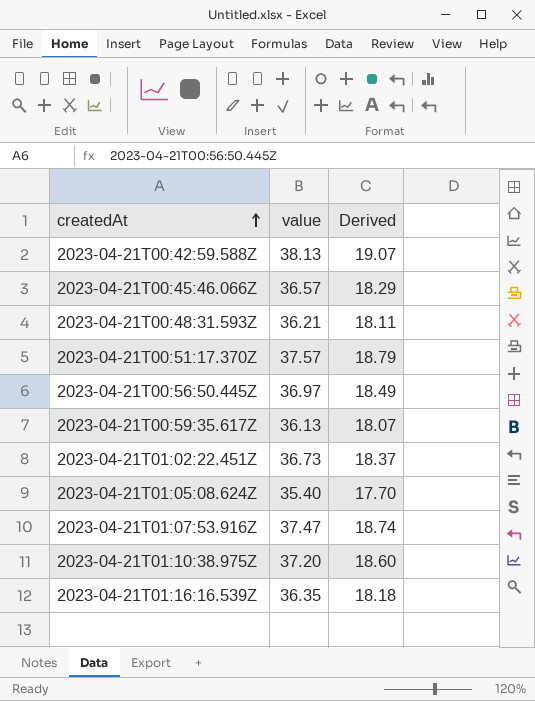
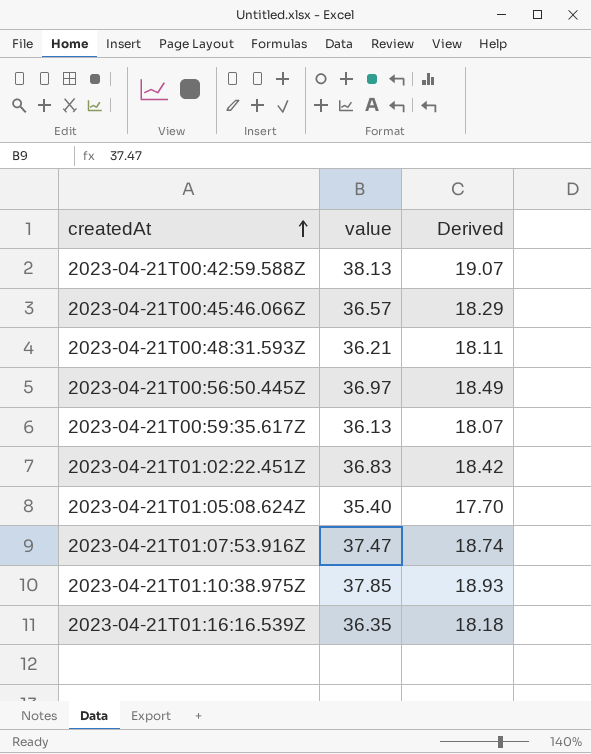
row 2023-04-21T00:51:17.370Z: 37.57 | 18.79 -> none
2023-04-21T01:02:22.451Z | value: 36.73 -> 36.83
2023-04-21T01:02:22.451Z | Derived: 18.37 -> 18.42
2023-04-21T01:10:38.975Z | value: 37.20 -> 37.85
2023-04-21T01:10:38.975Z | Derived: 18.60 -> 18.93

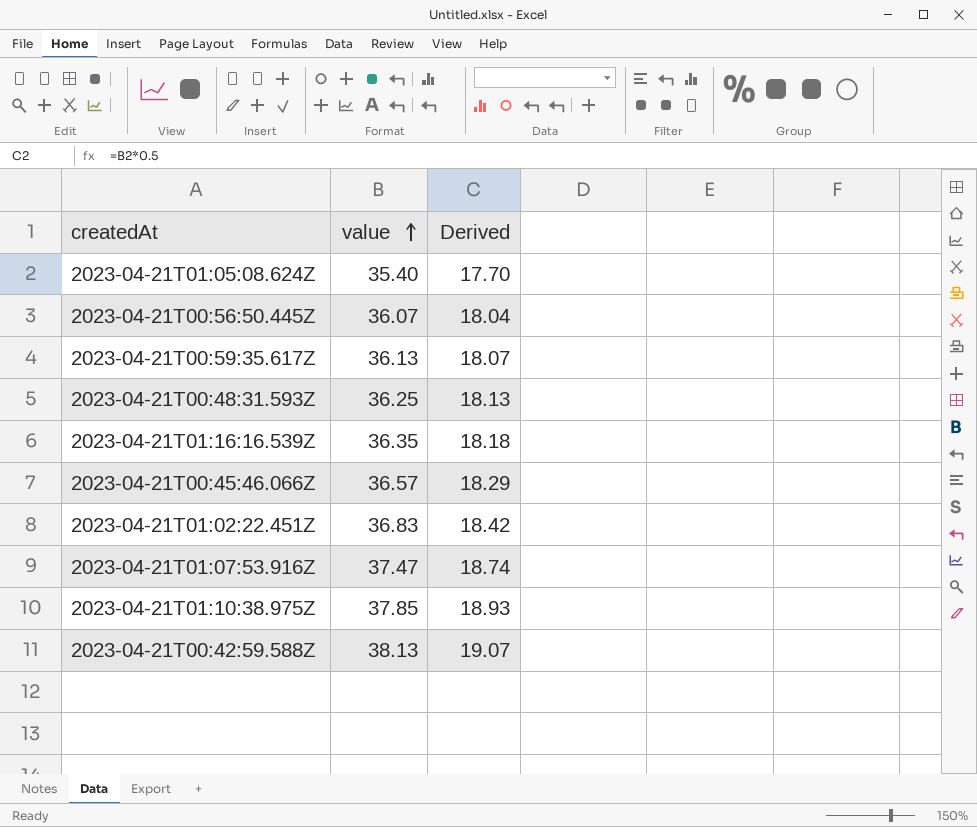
row order: createdAt ascending -> value ascending
2023-04-21T00:56:50.445Z | value: 36.97 -> 36.07
2023-04-21T00:56:50.445Z | Derived: 18.49 -> 18.04
2023-04-21T00:48:31.593Z | value: 36.21 -> 36.25
2023-04-21T00:48:31.593Z | Derived: 18.11 -> 18.13

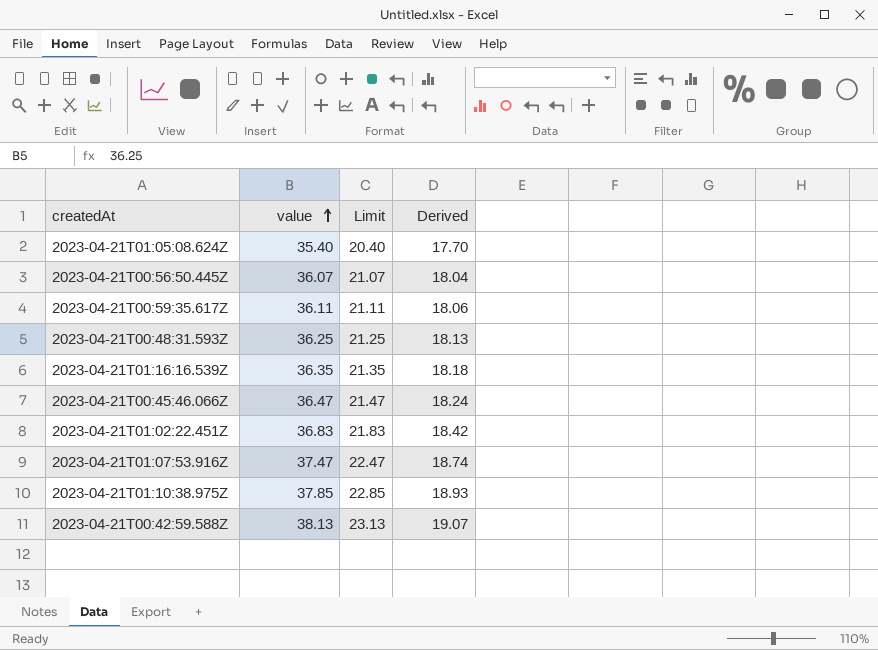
column Limit | formula: none -> [value] - 15
2023-04-21T00:59:35.617Z | value: 36.13 -> 36.11
2023-04-21T00:59:35.617Z | Derived: 18.07 -> 18.06
2023-04-21T00:45:46.066Z | value: 36.57 -> 36.47
2023-04-21T00:45:46.066Z | Derived: 18.29 -> 18.24

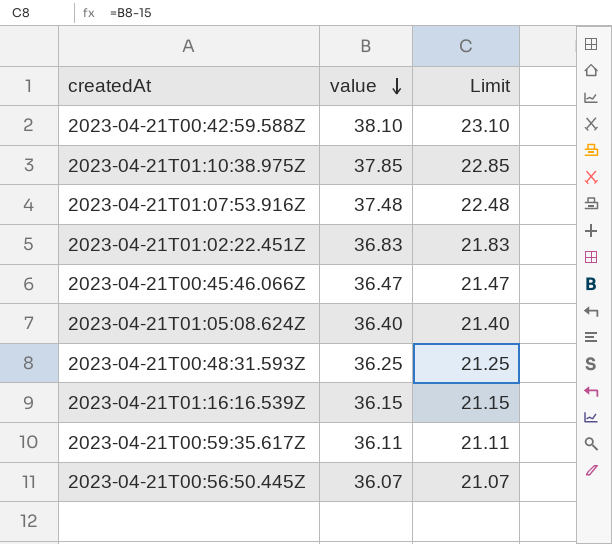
row order: value ascending -> value descending
column Derived | formula: [value] * 0.5 -> none
2023-04-21T00:42:59.588Z | value: 38.13 -> 38.10
2023-04-21T00:42:59.588Z | Limit: 23.13 -> 23.10
2023-04-21T01:07:53.916Z | value: 37.47 -> 37.48
2023-04-21T01:07:53.916Z | Limit: 22.47 -> 22.48
2023-04-21T01:05:08.624Z | value: 35.40 -> 36.40
2023-04-21T01:05:08.624Z | Limit: 20.40 -> 21.40
2023-04-21T01:16:16.539Z | value: 36.35 -> 36.15
2023-04-21T01:16:16.539Z | Limit: 21.35 -> 21.15

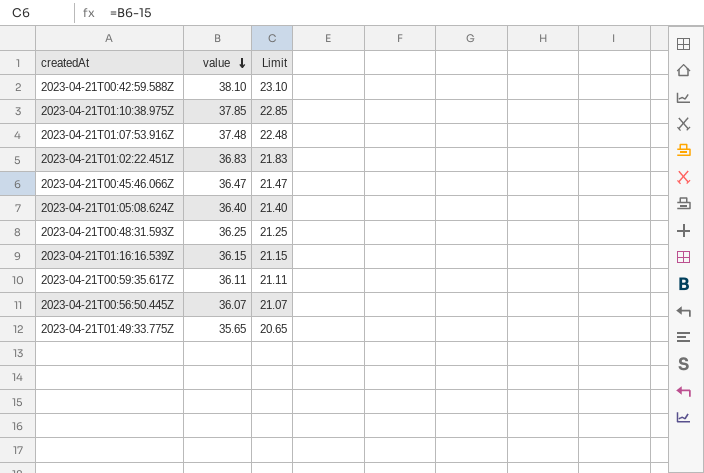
row 2023-04-21T01:49:33.775Z: none -> 35.65 | 20.65

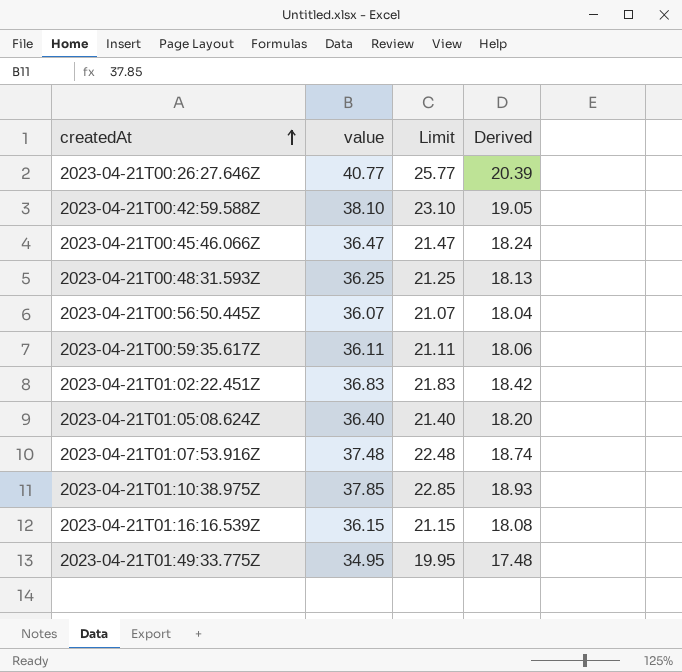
row order: value descending -> createdAt ascending
column Derived | formula: none -> [value] * 0.5
row 2023-04-21T00:26:27.646Z: none -> 40.77 | 25.77 | 20.39
2023-04-21T01:49:33.775Z | value: 35.65 -> 34.95
2023-04-21T01:49:33.775Z | Limit: 20.65 -> 19.95

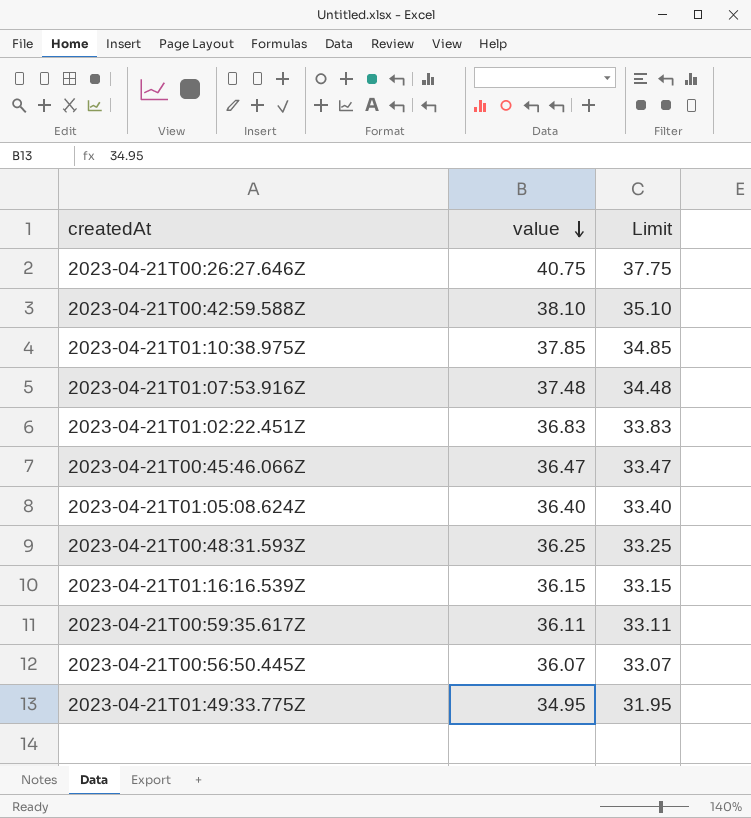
row order: createdAt ascending -> value descending
column Derived | formula: [value] * 0.5 -> none
column Limit | formula: [value] - 15 -> [value] - 3
2023-04-21T00:26:27.646Z | value: 40.77 -> 40.75

